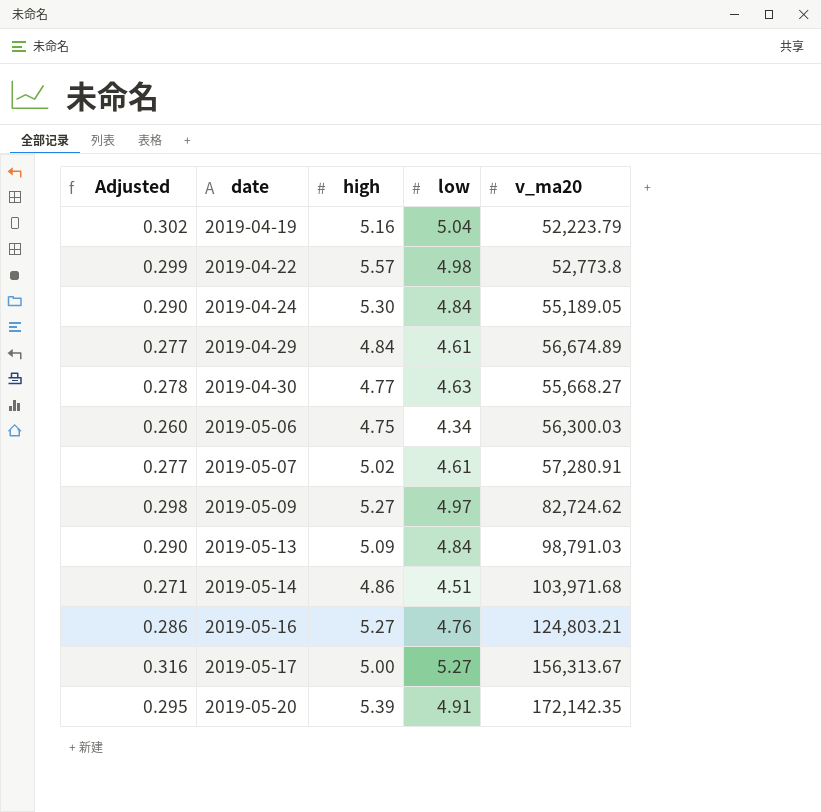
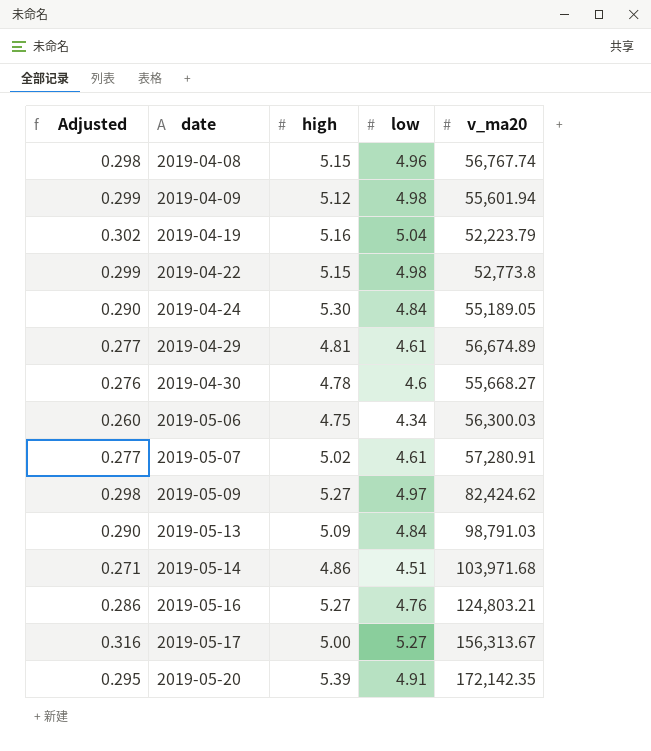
row 2019-04-08: none -> 0.298 | 5.15 | 4.96 | 56,767.74
row 2019-04-09: none -> 0.299 | 5.12 | 4.98 | 55,601.94
2019-04-22 | high: 5.57 -> 5.15
2019-04-29 | high: 4.84 -> 4.81
2019-04-30 | Adjusted: 0.278 -> 0.276
2019-04-30 | high: 4.77 -> 4.78
2019-04-30 | low: 4.63 -> 4.6
2019-05-09 | v_ma20: 82,724.62 -> 82,424.62

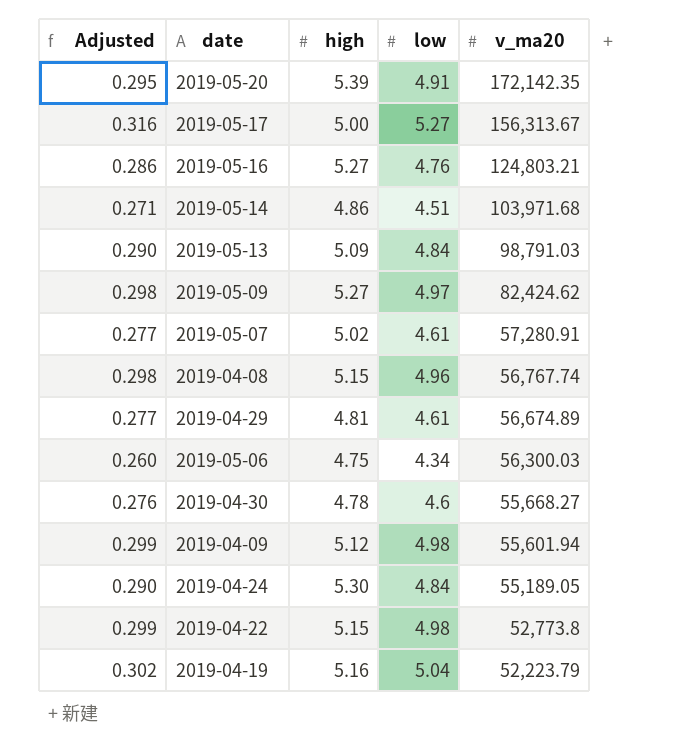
row order: date ascending -> v_ma20 descending

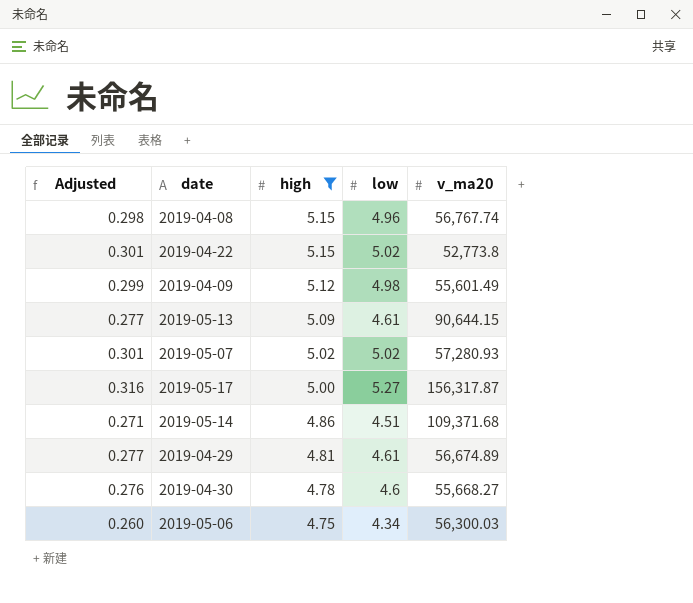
filter: none -> high <= 5.15
row order: v_ma20 descending -> high descending
2019-04-22 | Adjusted: 0.299 -> 0.301
2019-04-22 | low: 4.98 -> 5.02
2019-04-09 | v_ma20: 55,601.94 -> 55,601.49
2019-05-13 | Adjusted: 0.290 -> 0.277
2019-05-13 | low: 4.84 -> 4.61
2019-05-13 | v_ma20: 98,791.03 -> 90,644.15
2019-05-07 | Adjusted: 0.277 -> 0.301
2019-05-07 | low: 4.61 -> 5.02
2019-05-07 | v_ma20: 57,280.91 -> 57,280.93
2019-05-17 | v_ma20: 156,313.67 -> 156,317.87
2019-05-14 | v_ma20: 103,971.68 -> 109,371.68

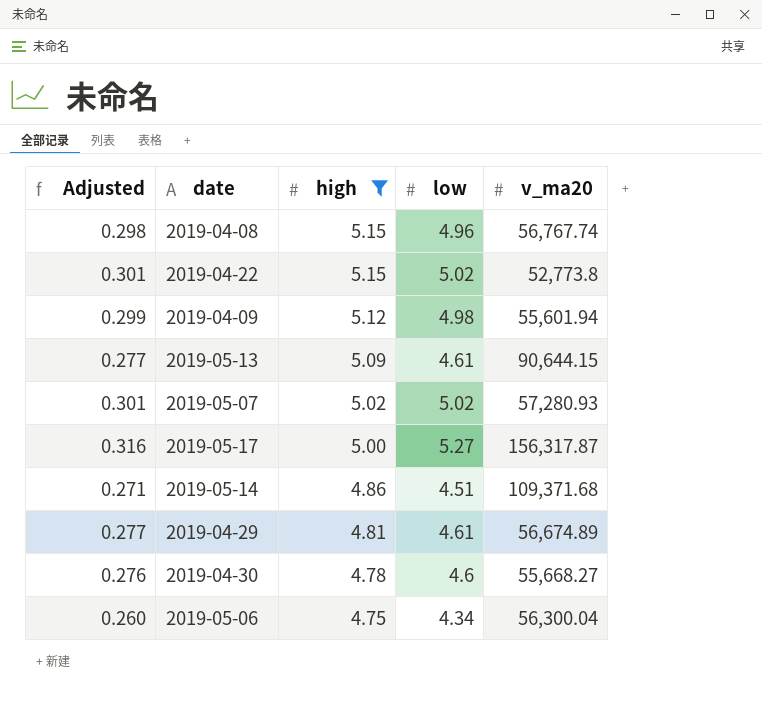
2019-04-09 | v_ma20: 55,601.49 -> 55,601.94
2019-05-06 | v_ma20: 56,300.03 -> 56,300.04

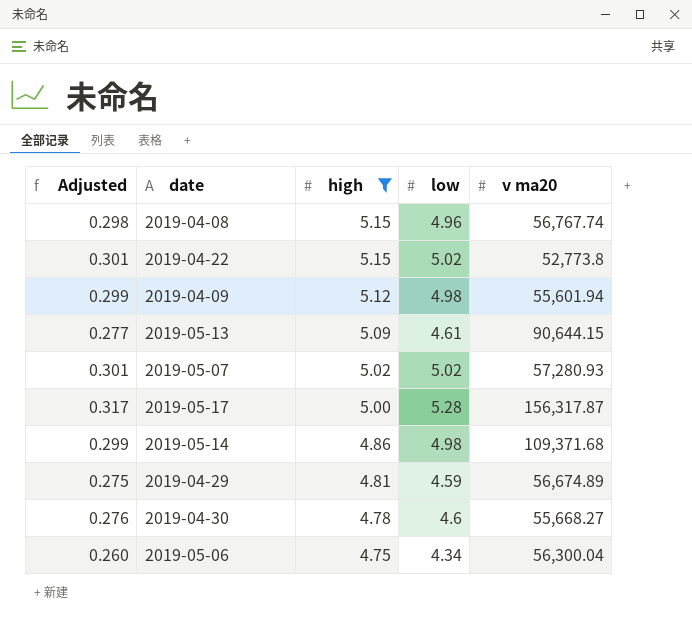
column name: v_ma20 -> v ma20
2019-05-17 | Adjusted: 0.316 -> 0.317
2019-05-17 | low: 5.27 -> 5.28
2019-05-14 | Adjusted: 0.271 -> 0.299
2019-05-14 | low: 4.51 -> 4.98
2019-04-29 | Adjusted: 0.277 -> 0.275
2019-04-29 | low: 4.61 -> 4.59

